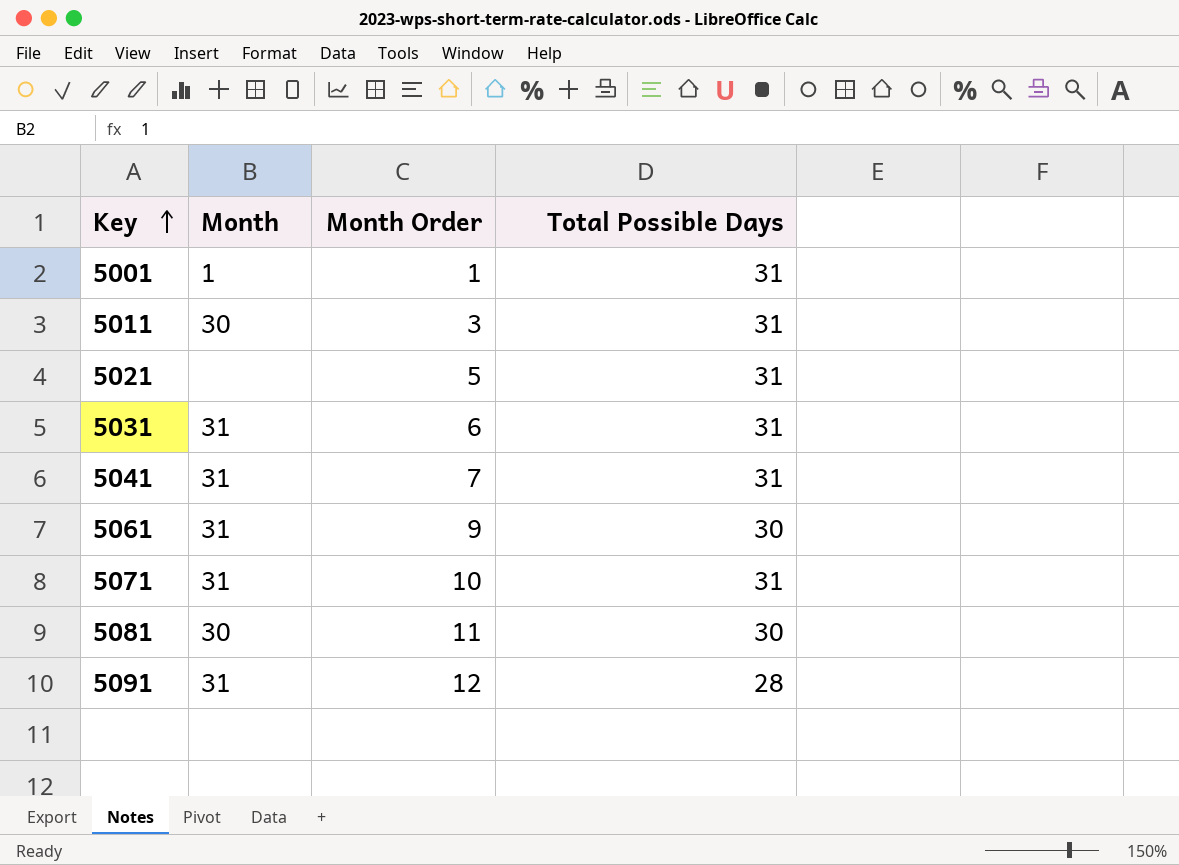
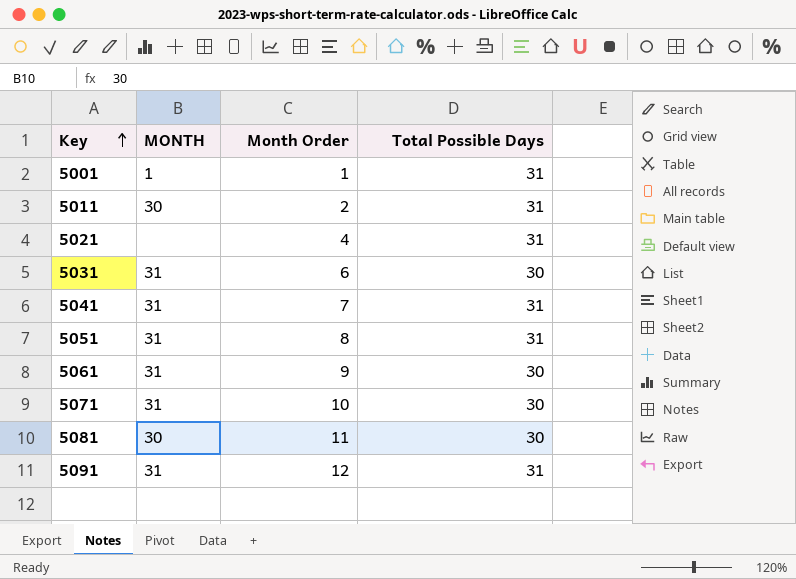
column name: Month -> MONTH
5011 | Month Order: 3 -> 2
5021 | Month Order: 5 -> 4
5031 | Total Possible Days: 31 -> 30
row 5051: none -> 31 | 8 | 31
5071 | Total Possible Days: 31 -> 30
5091 | Total Possible Days: 28 -> 31

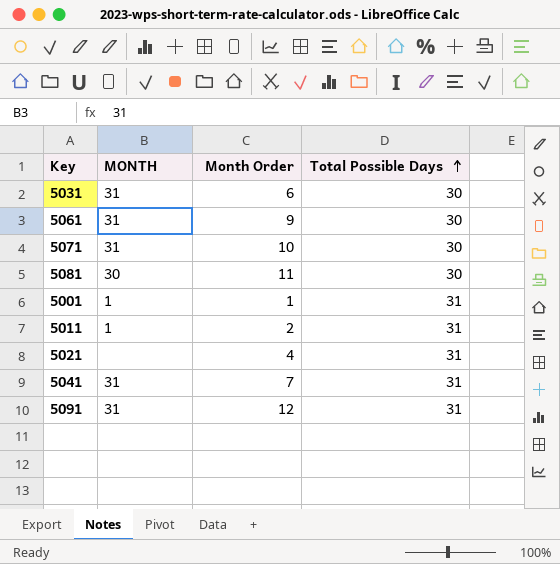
row order: Key ascending -> Total Possible Days ascending
row 5051: 31 | 8 | 31 -> none
5011 | MONTH: 30 -> 1

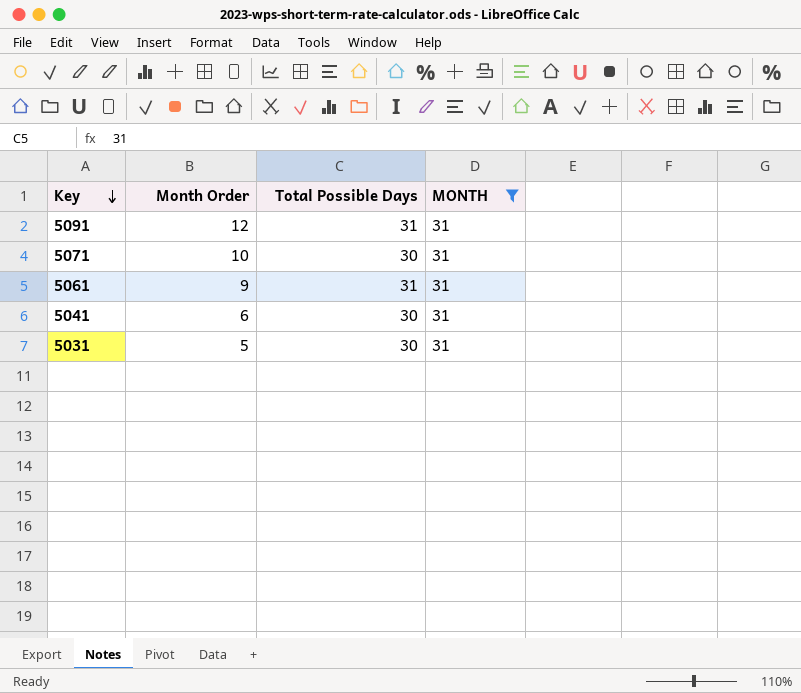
filter: none -> MONTH = 31
row order: Total Possible Days ascending -> Key descending
column MONTH | position: 2 -> 4
5061 | Total Possible Days: 30 -> 31
5041 | Month Order: 7 -> 6
5041 | Total Possible Days: 31 -> 30
5031 | Month Order: 6 -> 5

